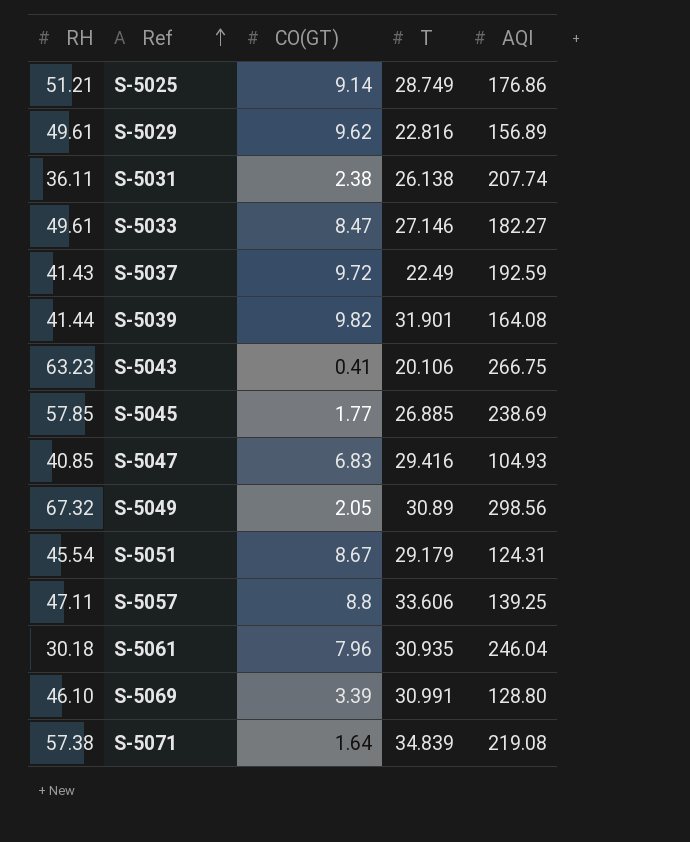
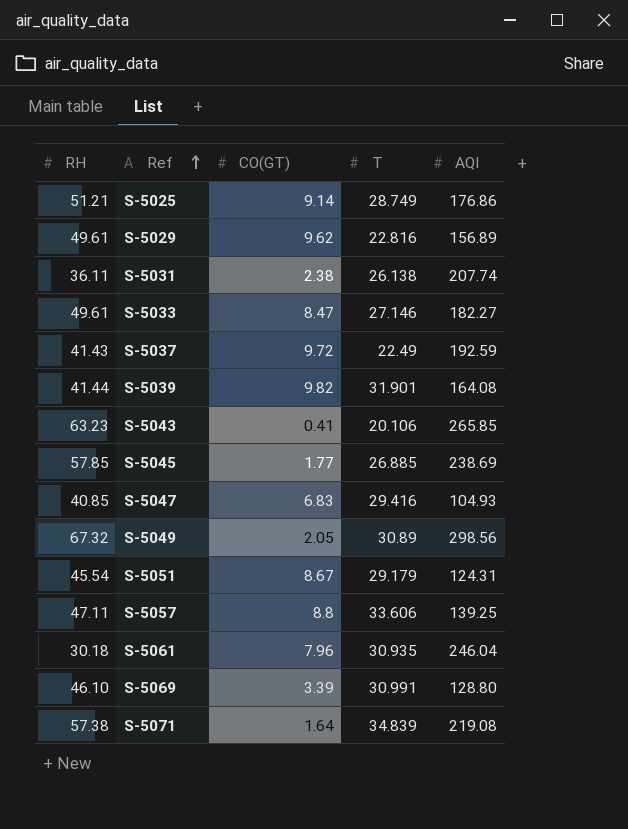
S-5043 | AQI: 266.75 -> 265.85

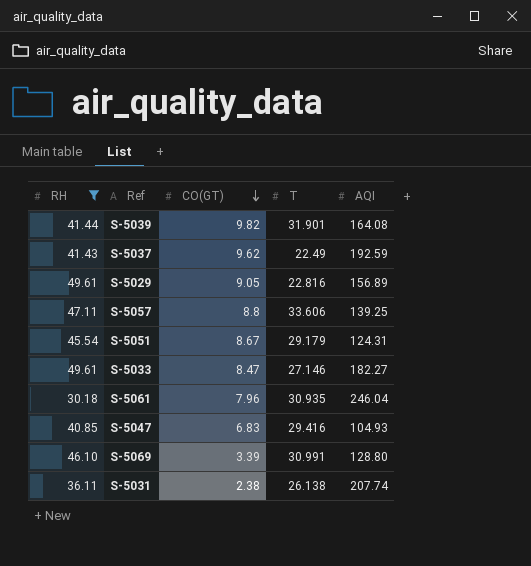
filter: none -> RH <= 49.61
row order: Ref ascending -> CO(GT) descending
S-5037 | CO(GT): 9.72 -> 9.62
S-5029 | CO(GT): 9.62 -> 9.05

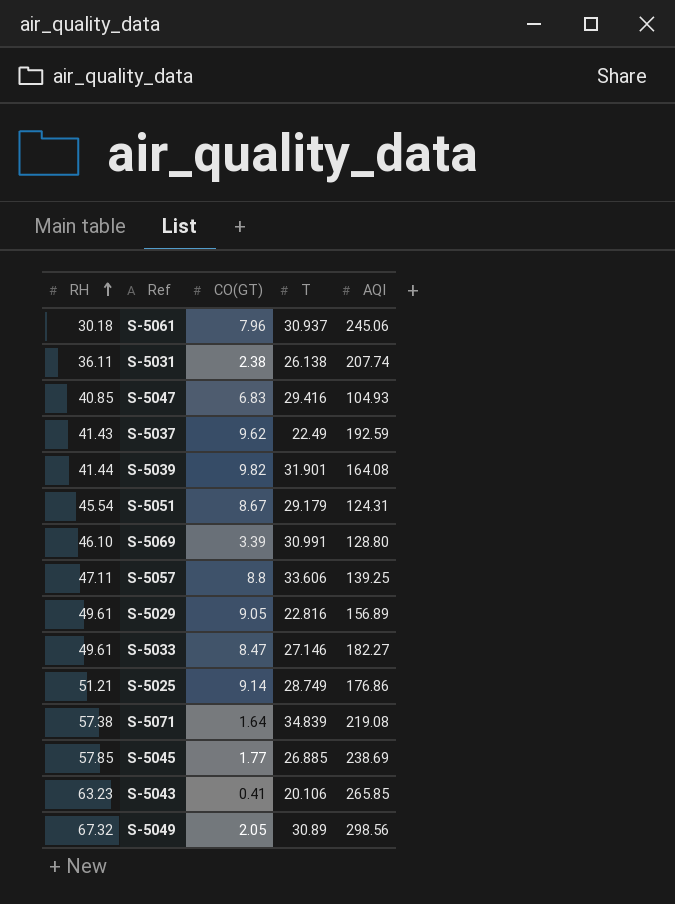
filter: RH <= 49.61 -> none
row order: CO(GT) descending -> RH ascending
S-5061 | T: 30.935 -> 30.937
S-5061 | AQI: 246.04 -> 245.06

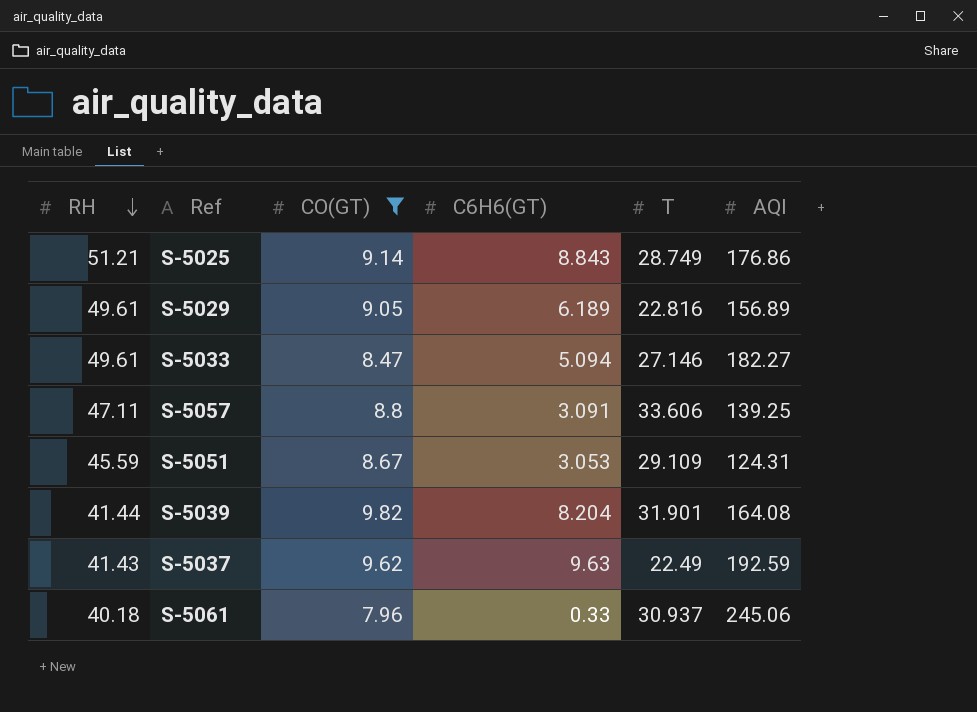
filter: none -> CO(GT) >= 7.96
row order: RH ascending -> RH descending
column C6H6(GT) | position: none -> 4
S-5051 | RH: 45.54 -> 45.59
S-5051 | T: 29.179 -> 29.109
S-5061 | RH: 30.18 -> 40.18

